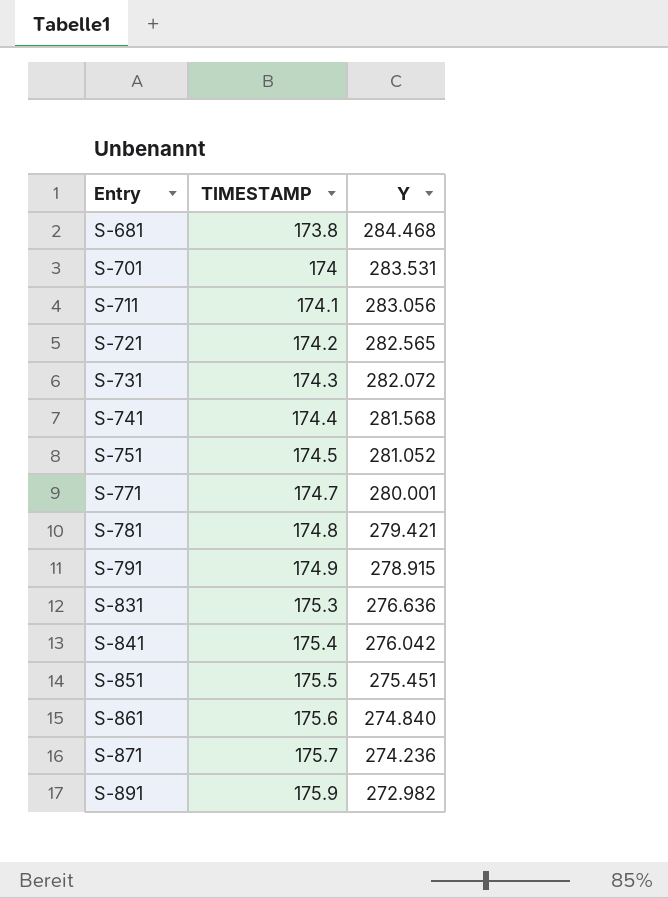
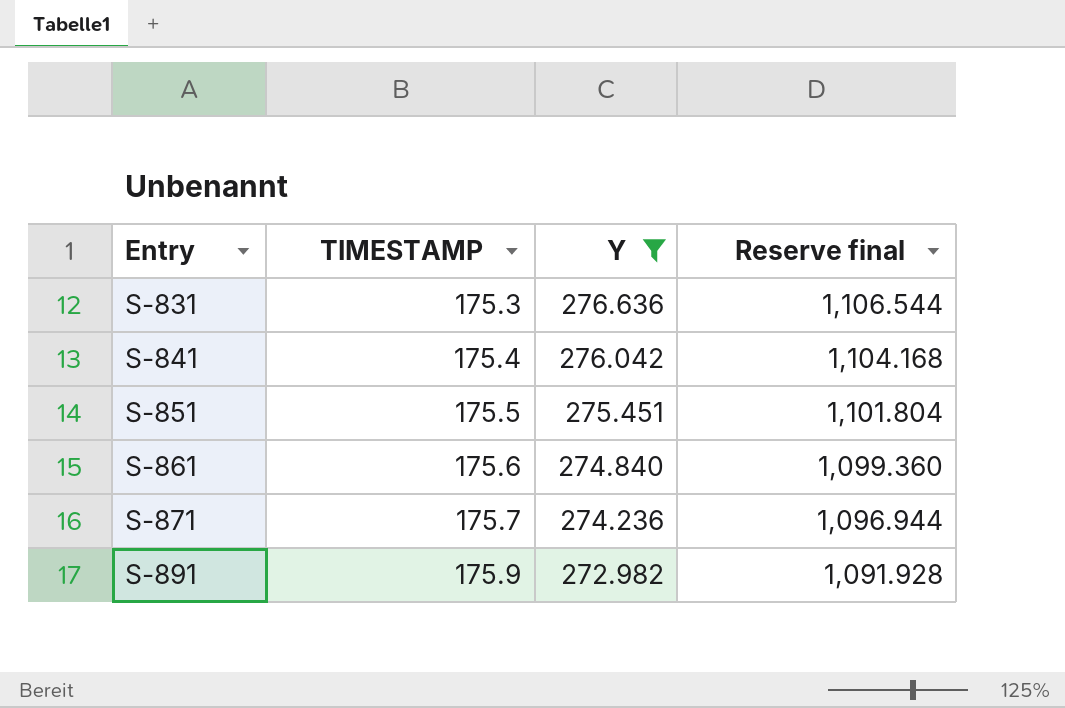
filter: none -> Y <= 276.636
column Reserve final | formula: none -> [Y] * 4

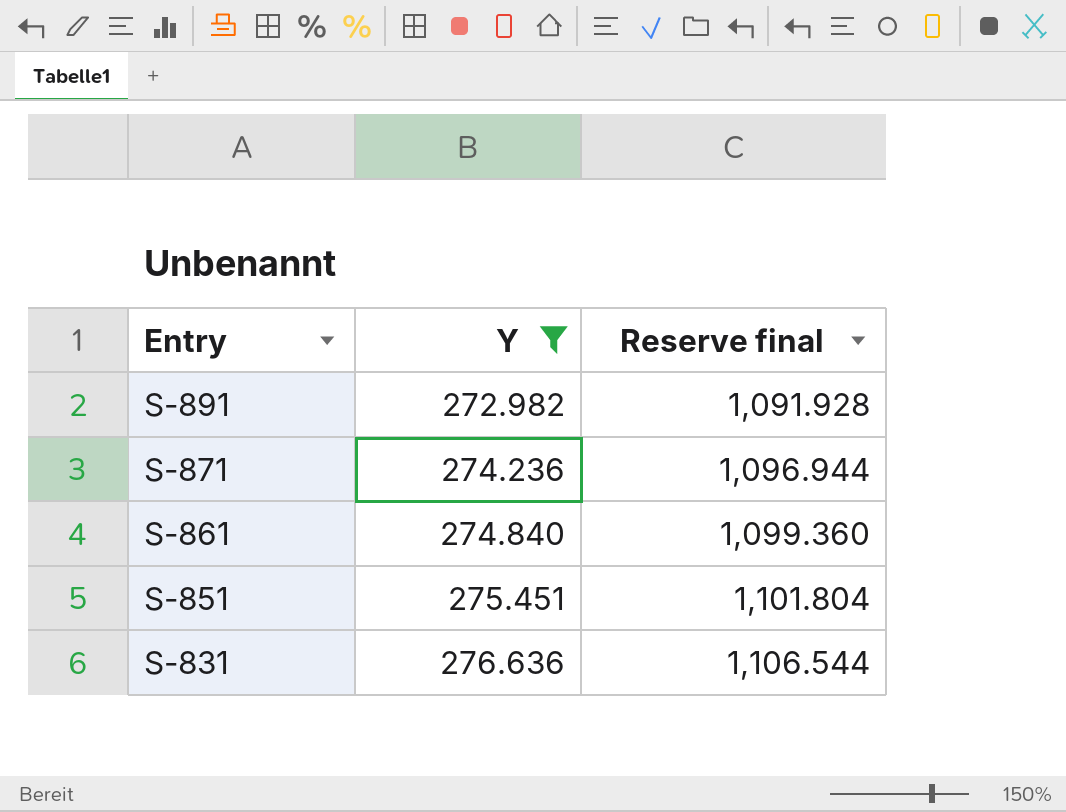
row order: Entry ascending -> Entry descending
column TIMESTAMP | position: 2 -> none
row S-841: 175.4 | 276.042 | 1,104.168 -> none

